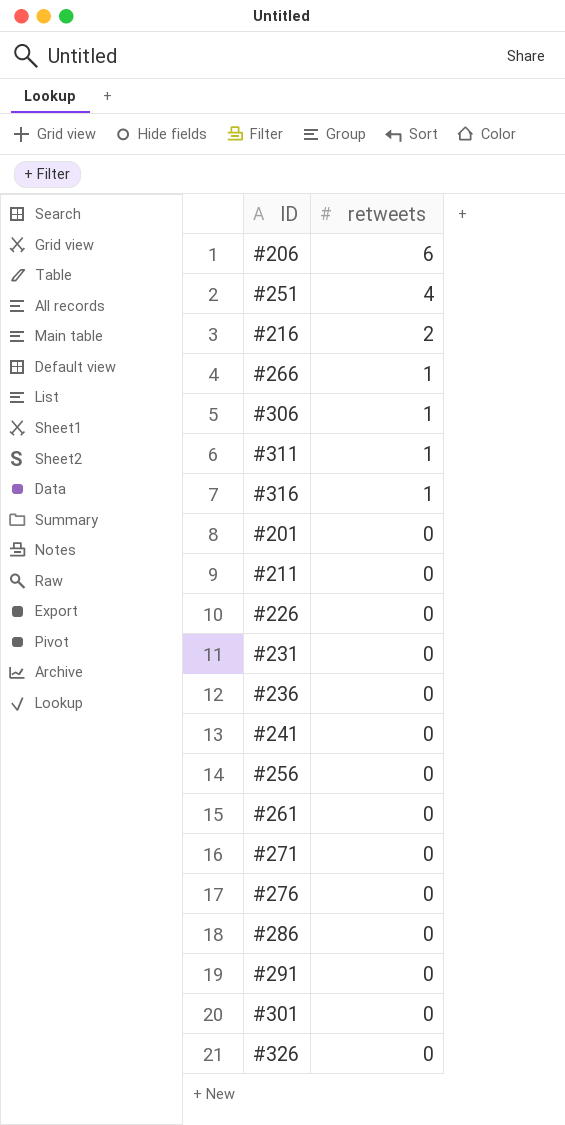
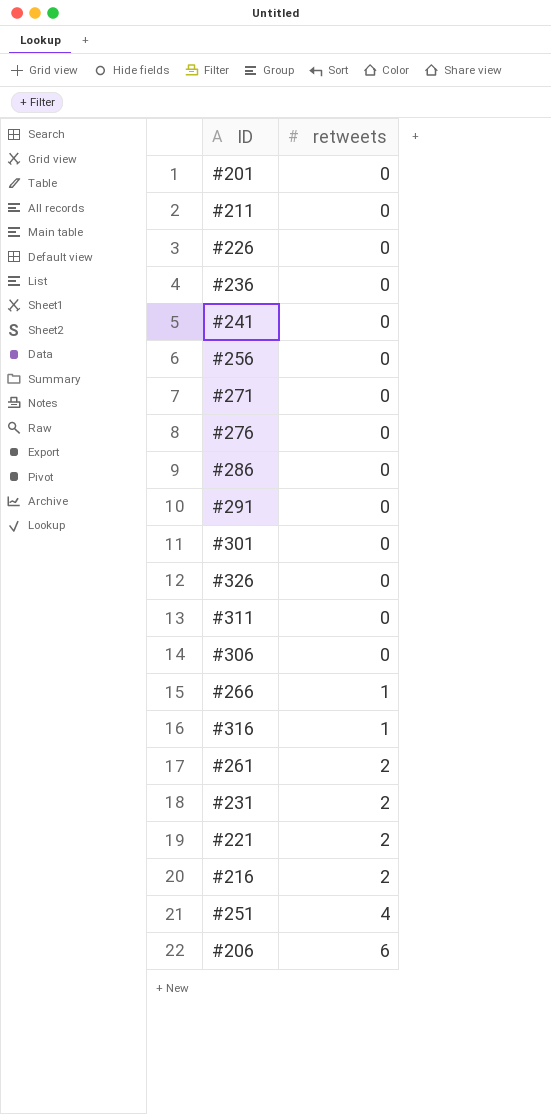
row order: retweets descending -> retweets ascending
#311 | retweets: 1 -> 0
#306 | retweets: 1 -> 0
#261 | retweets: 0 -> 2
#231 | retweets: 0 -> 2
row #221: none -> 2

